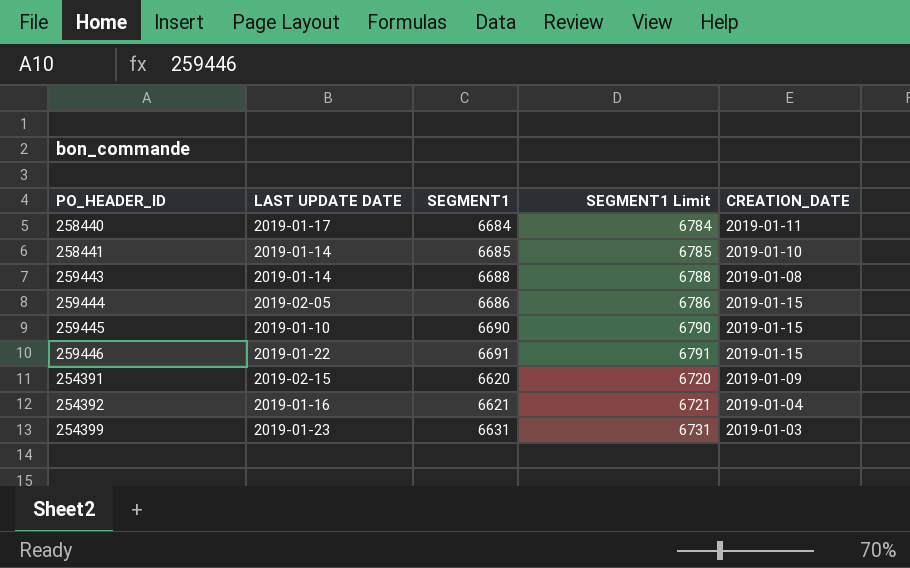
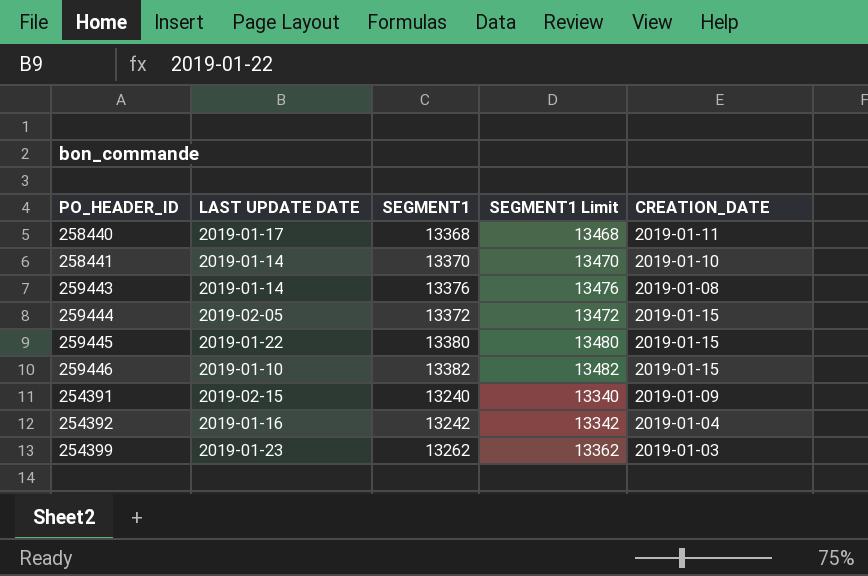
258440 | SEGMENT1: 6684 -> 13368
258440 | SEGMENT1 Limit: 6784 -> 13468
258441 | SEGMENT1: 6685 -> 13370
258441 | SEGMENT1 Limit: 6785 -> 13470
259443 | SEGMENT1: 6688 -> 13376
259443 | SEGMENT1 Limit: 6788 -> 13476
259444 | SEGMENT1: 6686 -> 13372
259444 | SEGMENT1 Limit: 6786 -> 13472
259445 | LAST UPDATE DATE: 2019-01-10 -> 2019-01-22
259445 | SEGMENT1: 6690 -> 13380
259445 | SEGMENT1 Limit: 6790 -> 13480
259446 | LAST UPDATE DATE: 2019-01-22 -> 2019-01-10
259446 | SEGMENT1: 6691 -> 13382
259446 | SEGMENT1 Limit: 6791 -> 13482
254391 | SEGMENT1: 6620 -> 13240
254391 | SEGMENT1 Limit: 6720 -> 13340
254392 | SEGMENT1: 6621 -> 13242
254392 | SEGMENT1 Limit: 6721 -> 13342
254399 | SEGMENT1: 6631 -> 13262
254399 | SEGMENT1 Limit: 6731 -> 13362

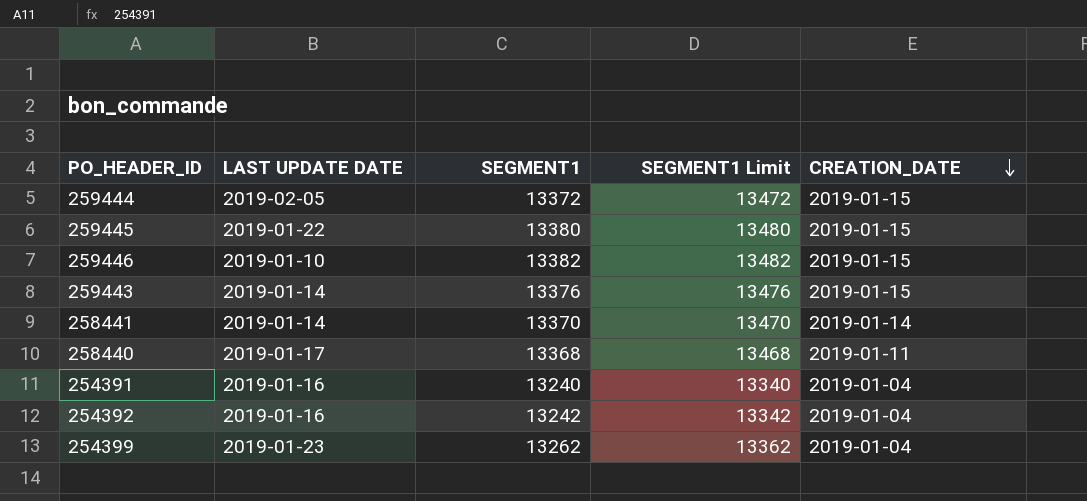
row order: none -> CREATION_DATE descending
259443 | CREATION_DATE: 2019-01-08 -> 2019-01-15
258441 | CREATION_DATE: 2019-01-10 -> 2019-01-14
254391 | LAST UPDATE DATE: 2019-02-15 -> 2019-01-16
254391 | CREATION_DATE: 2019-01-09 -> 2019-01-04
254399 | CREATION_DATE: 2019-01-03 -> 2019-01-04

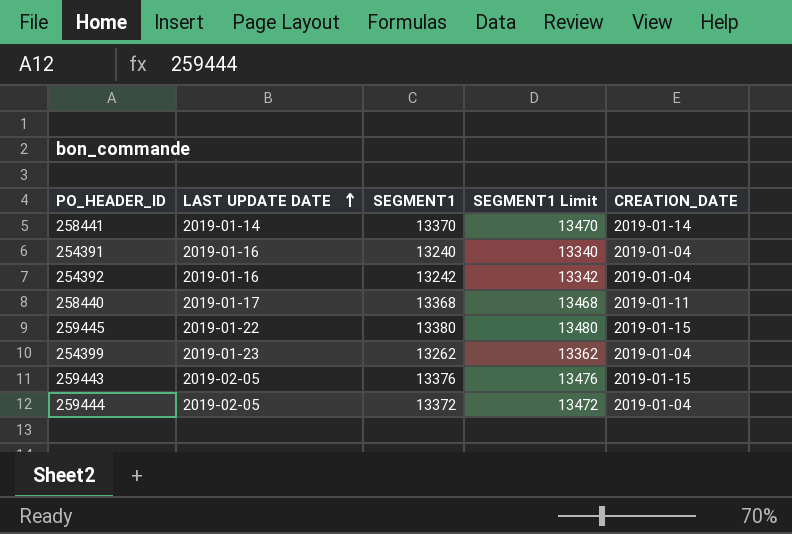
row order: CREATION_DATE descending -> LAST UPDATE DATE ascending
row 259446: 2019-01-10 | 13382 | 13482 | 2019-01-15 -> none
259443 | LAST UPDATE DATE: 2019-01-14 -> 2019-02-05
259444 | CREATION_DATE: 2019-01-15 -> 2019-01-04

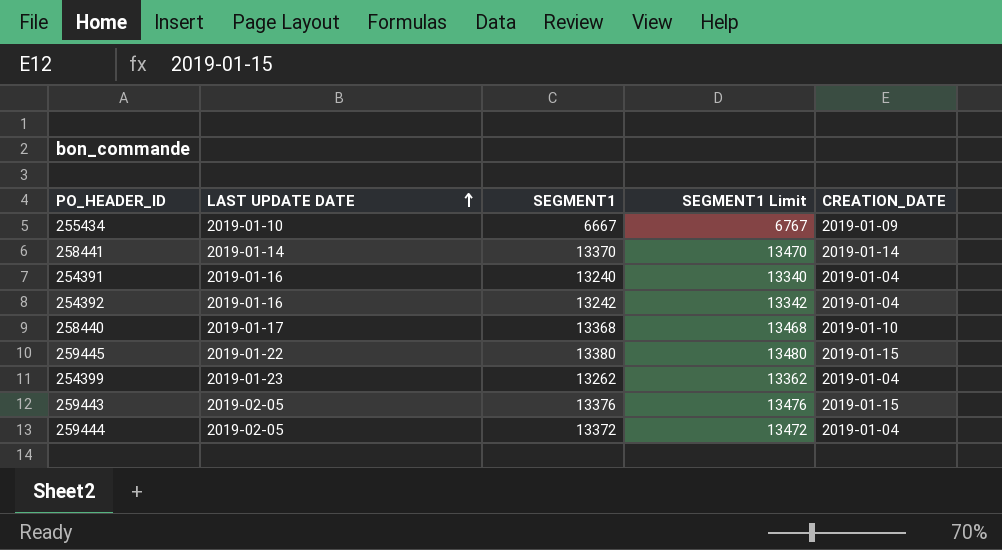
row 255434: none -> 2019-01-10 | 6667 | 6767 | 2019-01-09
258440 | CREATION_DATE: 2019-01-11 -> 2019-01-10

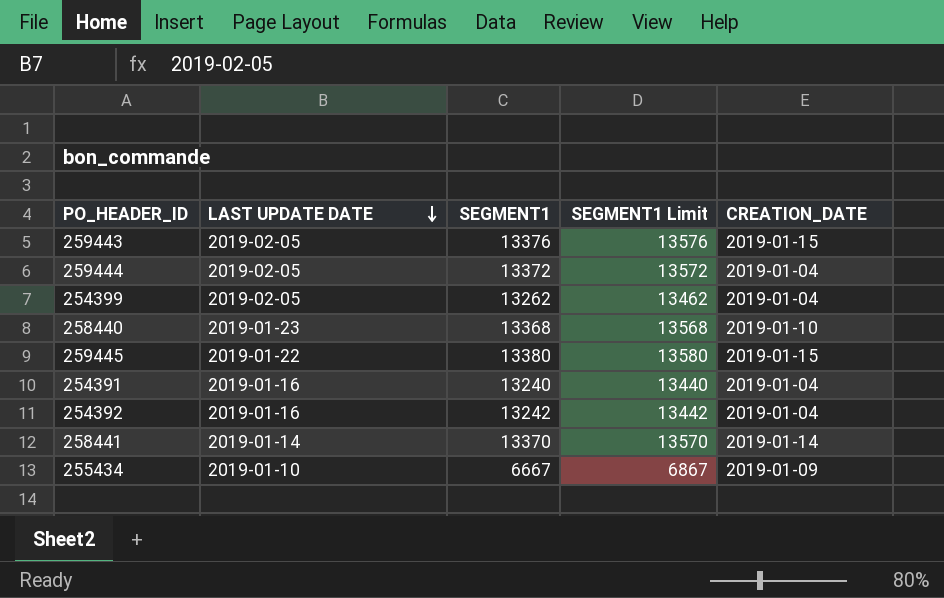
row order: LAST UPDATE DATE ascending -> LAST UPDATE DATE descending
column SEGMENT1 Limit | formula: [SEGMENT1] + 100 -> [SEGMENT1] + 200
254399 | LAST UPDATE DATE: 2019-01-23 -> 2019-02-05
258440 | LAST UPDATE DATE: 2019-01-17 -> 2019-01-23

